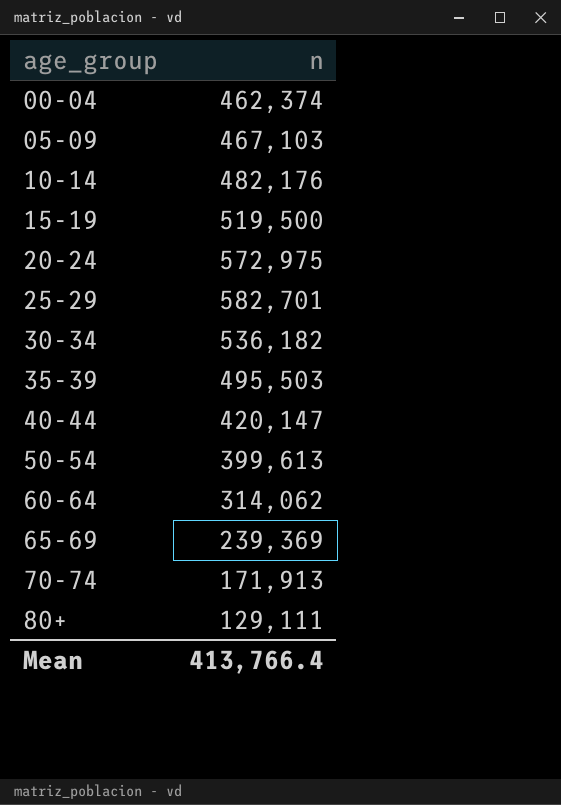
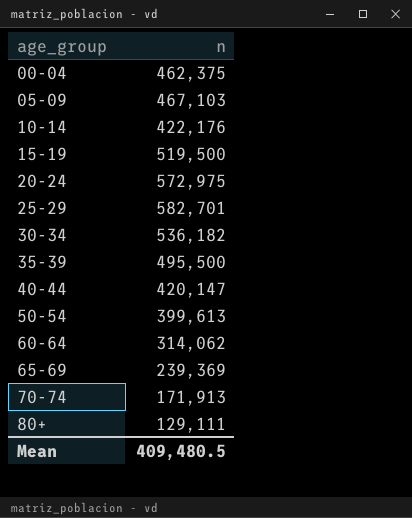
00-04 | n: 462,374 -> 462,375
10-14 | n: 482,176 -> 422,176
35-39 | n: 495,503 -> 495,500
Mean | n: 413,766.4 -> 409,480.5

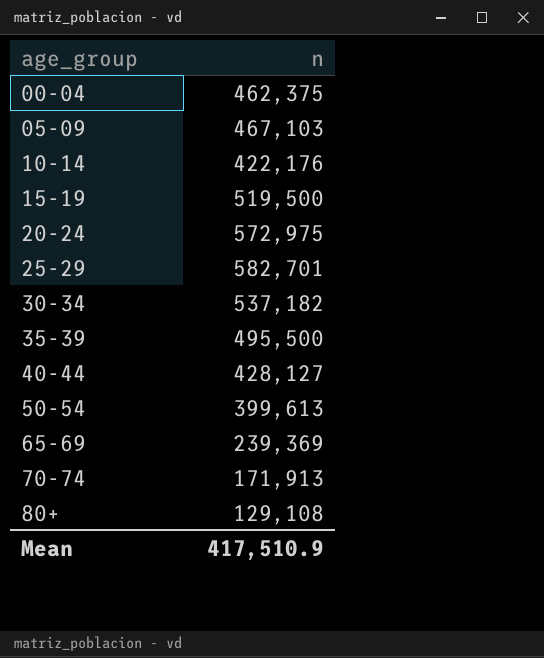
row 60-64: 314,062 -> none
30-34 | n: 536,182 -> 537,182
40-44 | n: 420,147 -> 428,127
80+ | n: 129,111 -> 129,108
Mean | n: 409,480.5 -> 417,510.9

